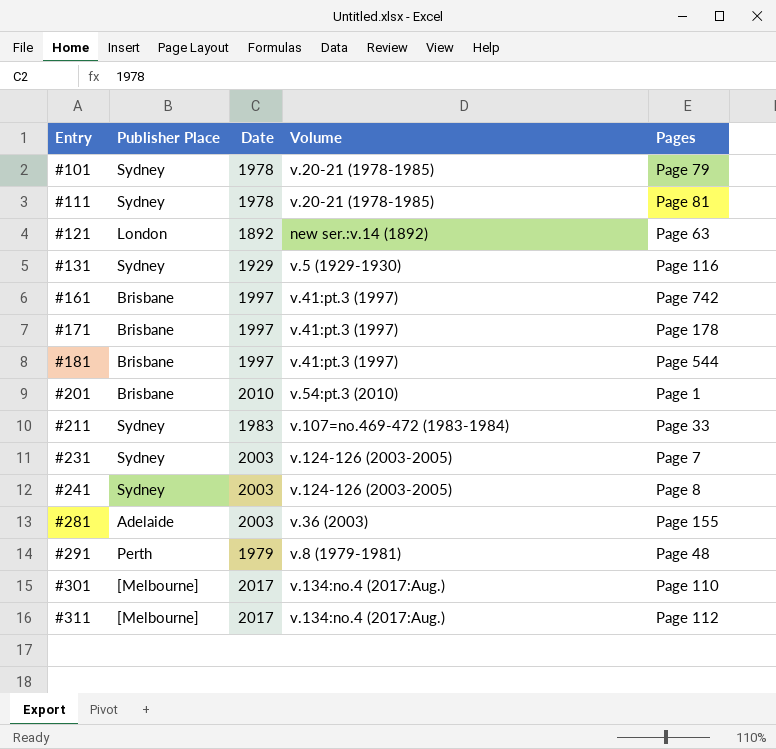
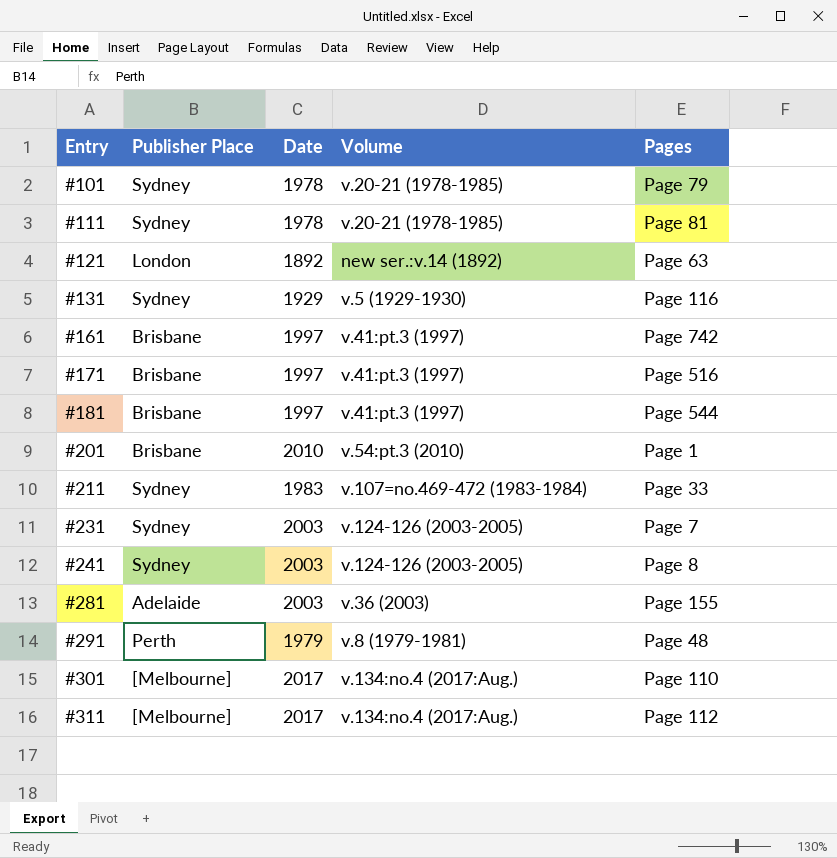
#171 | Pages: Page 178 -> Page 516

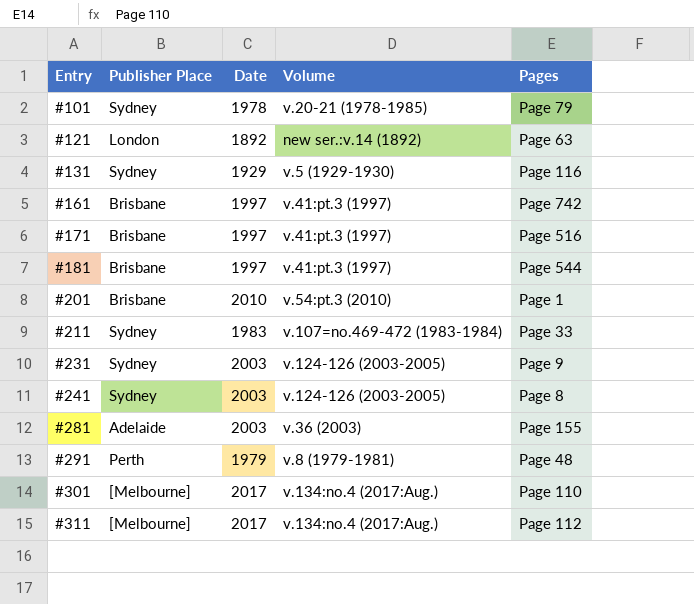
row #111: Sydney | 1978 | v.20-21 (1978-1985) | Page 81 -> none
#231 | Pages: Page 7 -> Page 9

